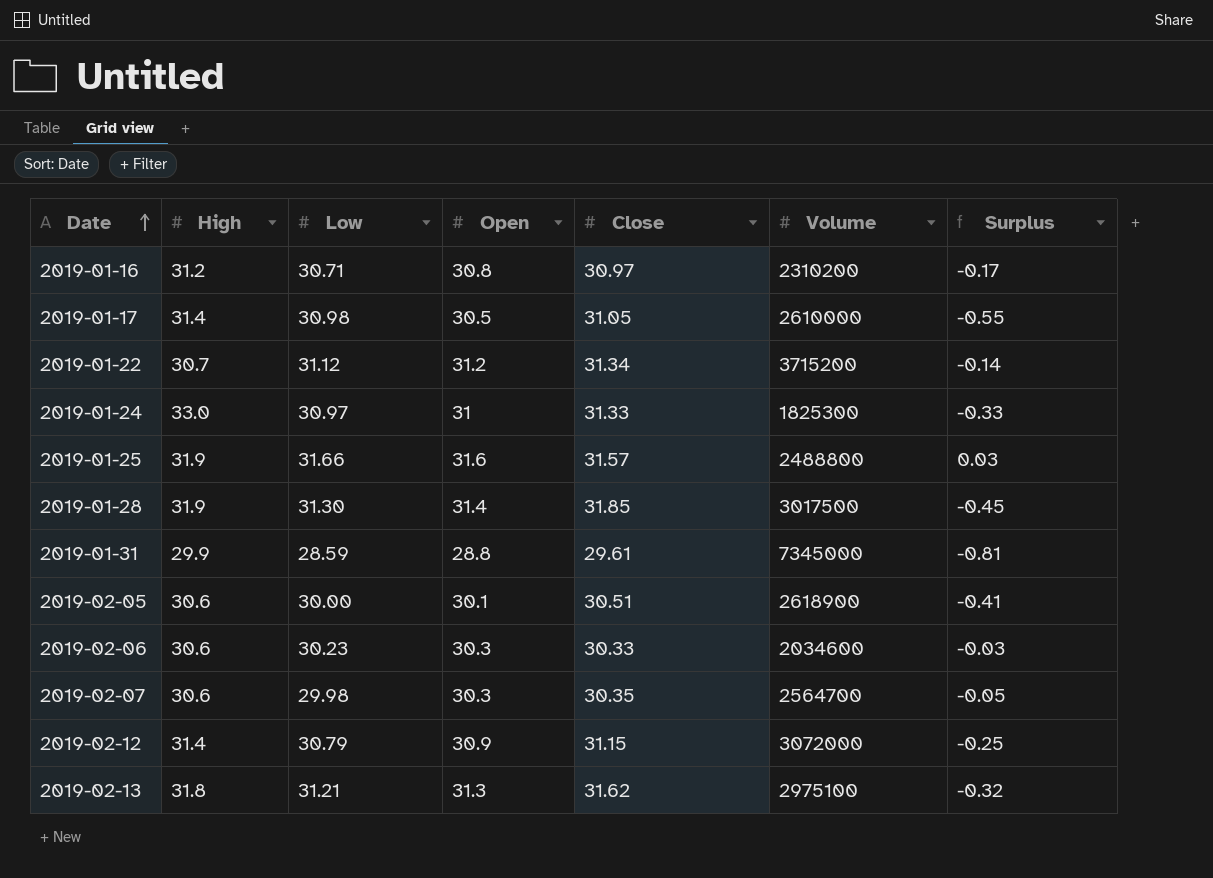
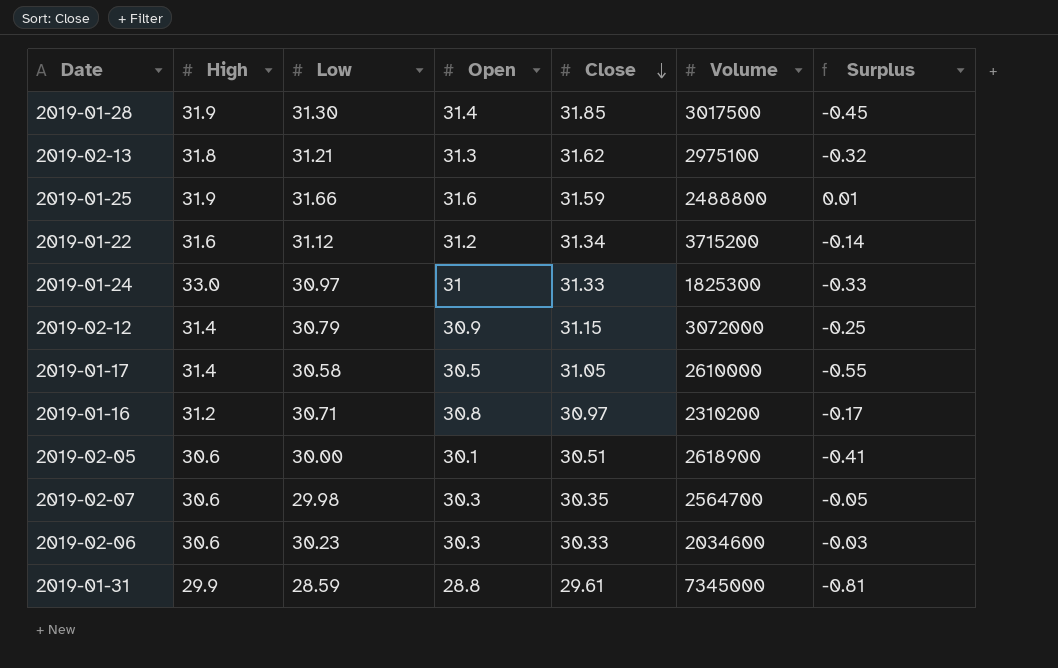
row order: Date ascending -> Close descending
2019-01-25 | Close: 31.57 -> 31.59
2019-01-25 | Surplus: 0.03 -> 0.01
2019-01-22 | High: 30.7 -> 31.6
2019-01-17 | Low: 30.98 -> 30.58

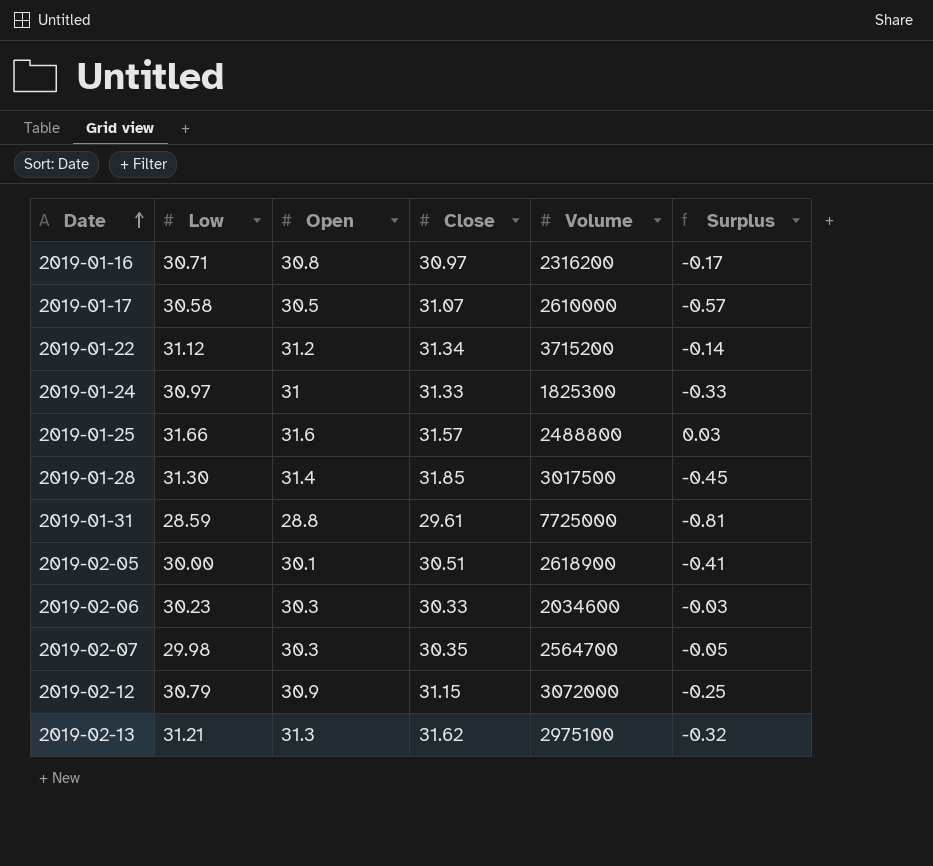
row order: Close descending -> Date ascending
column High | position: 2 -> none
2019-01-16 | Volume: 2310200 -> 2316200
2019-01-17 | Close: 31.05 -> 31.07
2019-01-17 | Surplus: -0.55 -> -0.57
2019-01-25 | Close: 31.59 -> 31.57
2019-01-25 | Surplus: 0.01 -> 0.03
2019-01-31 | Volume: 7345000 -> 7725000

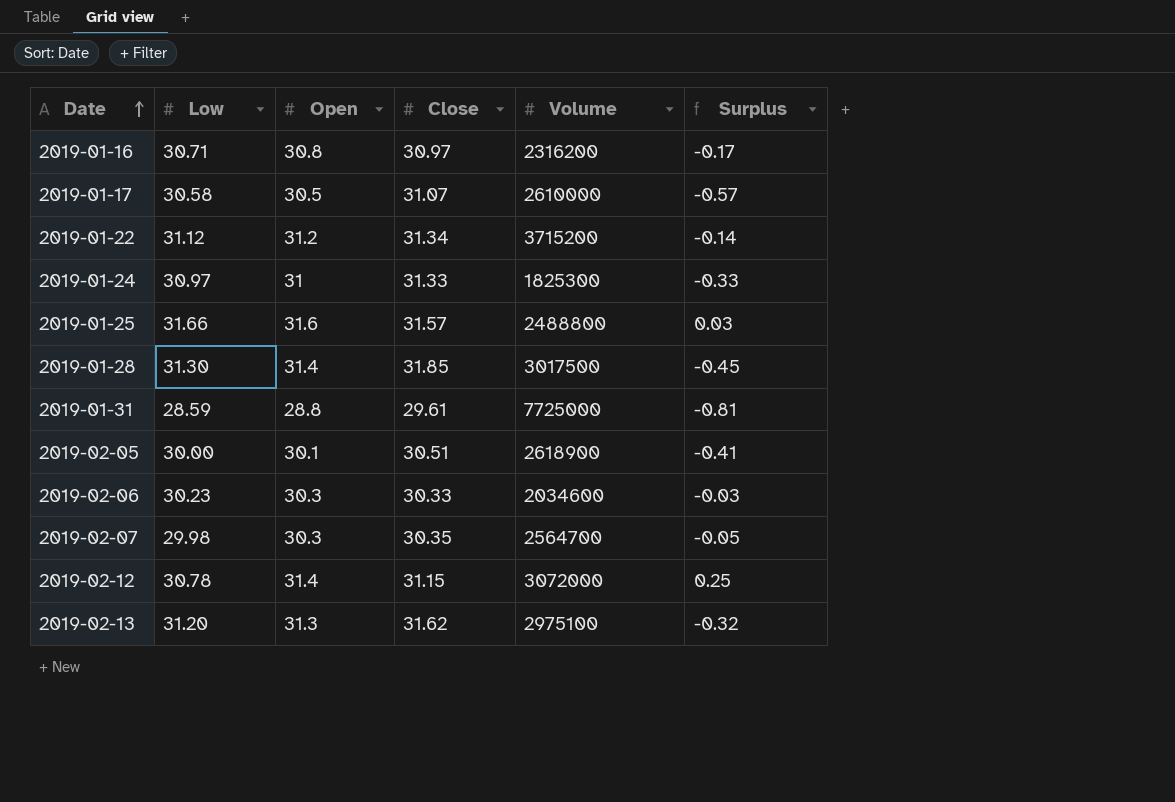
2019-02-12 | Low: 30.79 -> 30.78
2019-02-12 | Open: 30.9 -> 31.4
2019-02-12 | Surplus: -0.25 -> 0.25
2019-02-13 | Low: 31.21 -> 31.20

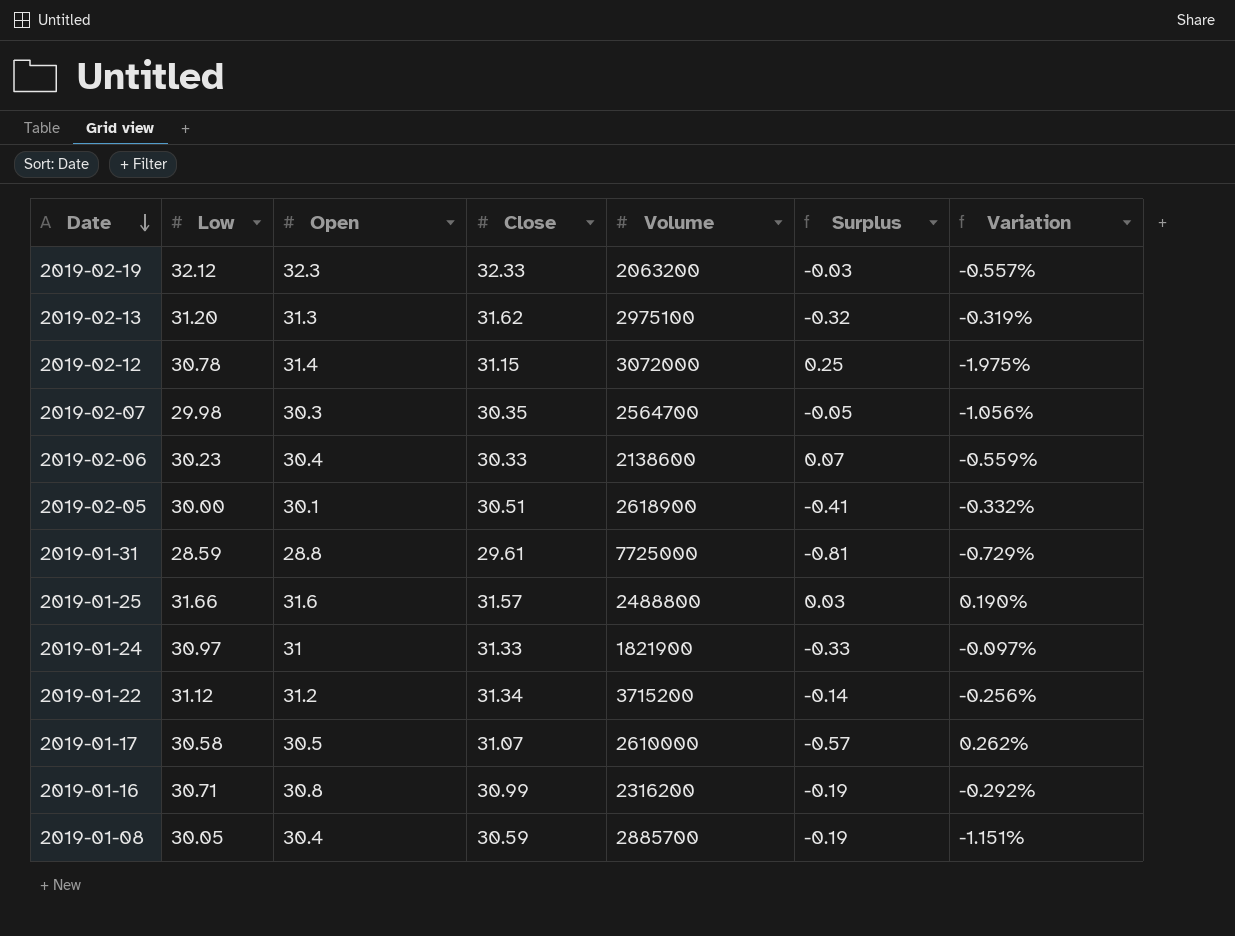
row order: Date ascending -> Date descending
column Variation | formula: none -> ([Low] - [Open]) / [Open]
row 2019-01-28: 31.30 | 31.4 | 31.85 | 3017500 | -0.45 -> none
row 2019-02-19: none -> 32.12 | 32.3 | 32.33 | 2063200 | -0.03 | -0.557%
2019-02-06 | Open: 30.3 -> 30.4
2019-02-06 | Volume: 2034600 -> 2138600
2019-02-06 | Surplus: -0.03 -> 0.07
2019-01-24 | Volume: 1825300 -> 1821900
2019-01-16 | Close: 30.97 -> 30.99
2019-01-16 | Surplus: -0.17 -> -0.19
row 2019-01-08: none -> 30.05 | 30.4 | 30.59 | 2885700 | -0.19 | -1.151%

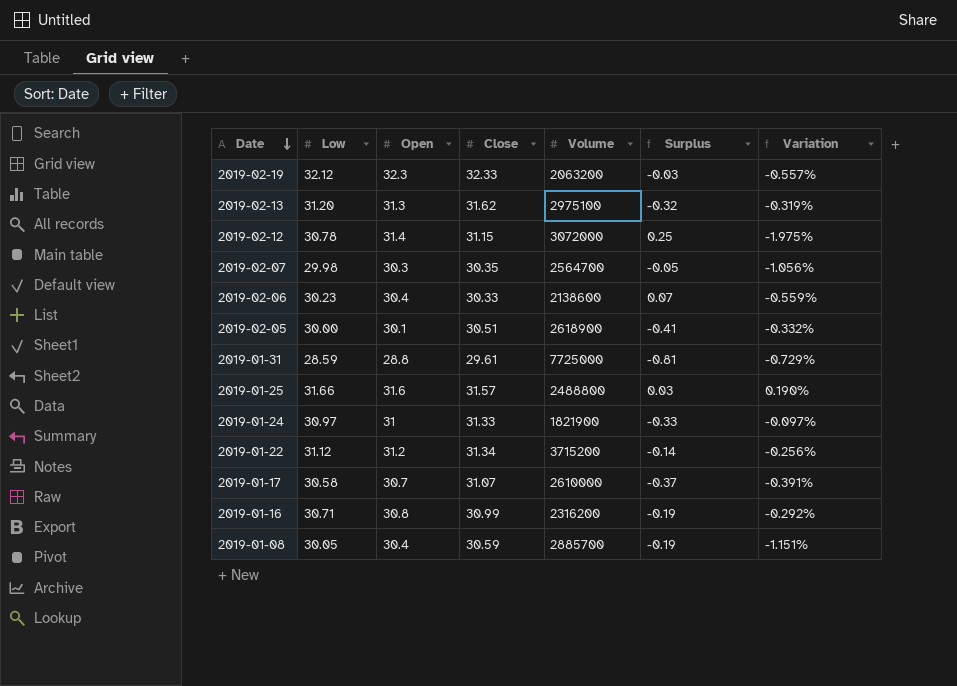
2019-01-17 | Open: 30.5 -> 30.7
2019-01-17 | Surplus: -0.57 -> -0.37
2019-01-17 | Variation: 0.262% -> -0.391%

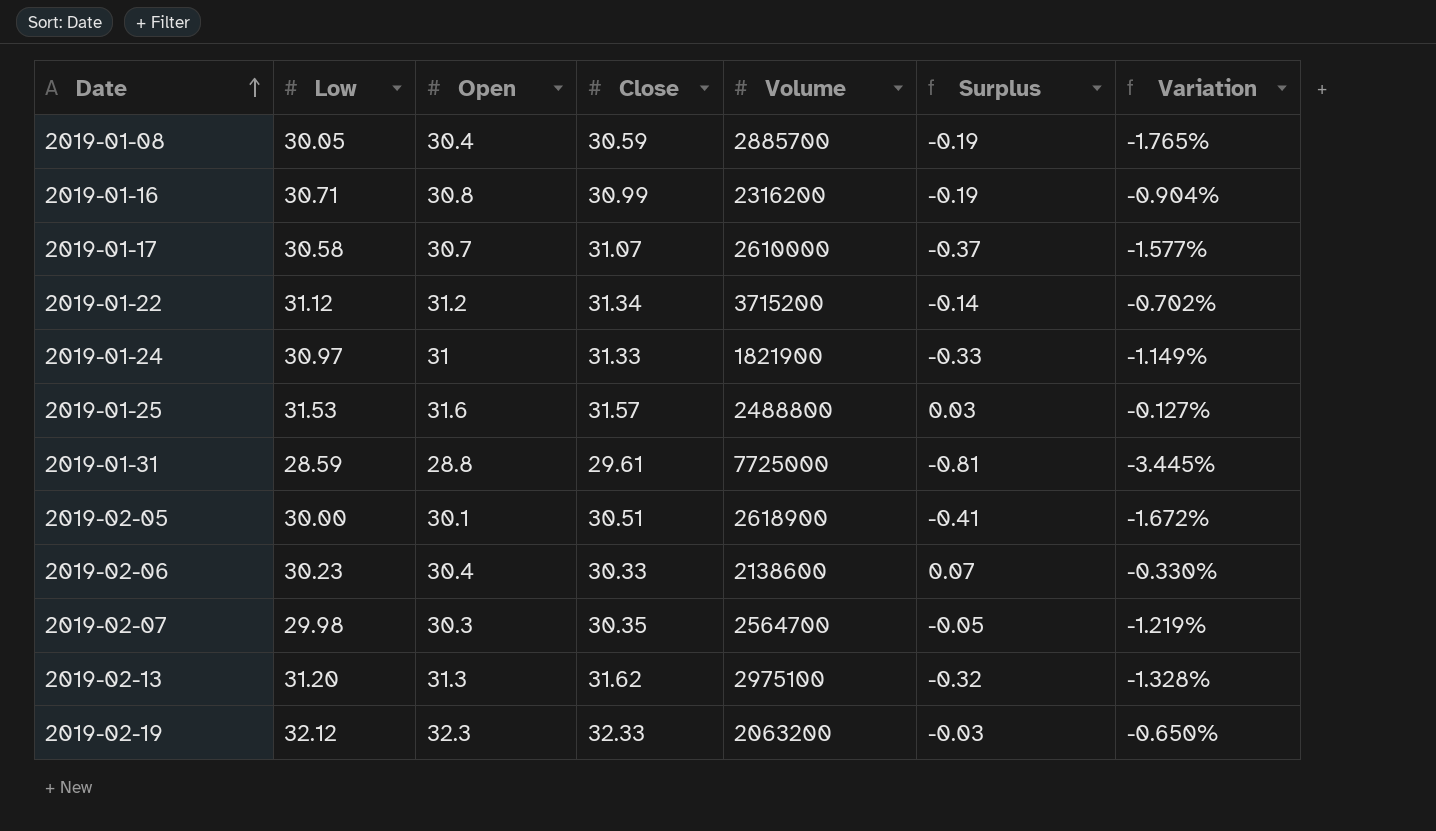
row order: Date descending -> Date ascending
column Variation | formula: ([Low] - [Open]) / [Open] -> ([Low] - [Close]) / [Close]
row 2019-02-12: 30.78 | 31.4 | 31.15 | 3072000 | 0.25 | -1.975% -> none
2019-01-25 | Low: 31.66 -> 31.53

